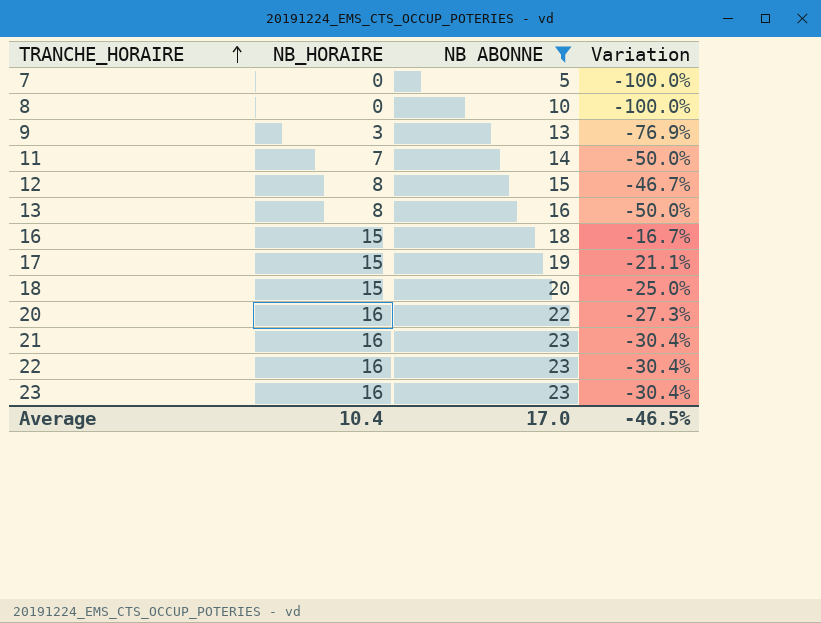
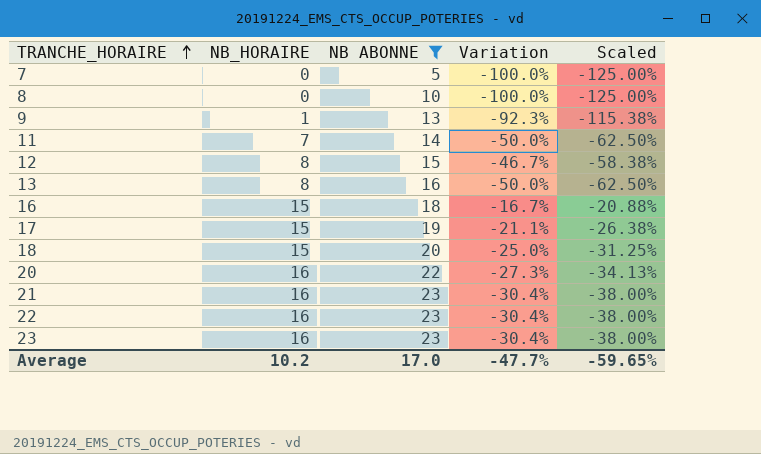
column Scaled | formula: none -> [Variation] * 1.25
9 | NB_HORAIRE: 3 -> 1
9 | Variation: -76.9% -> -92.3%
Average | NB_HORAIRE: 10.4 -> 10.2
Average | Variation: -46.5% -> -47.7%

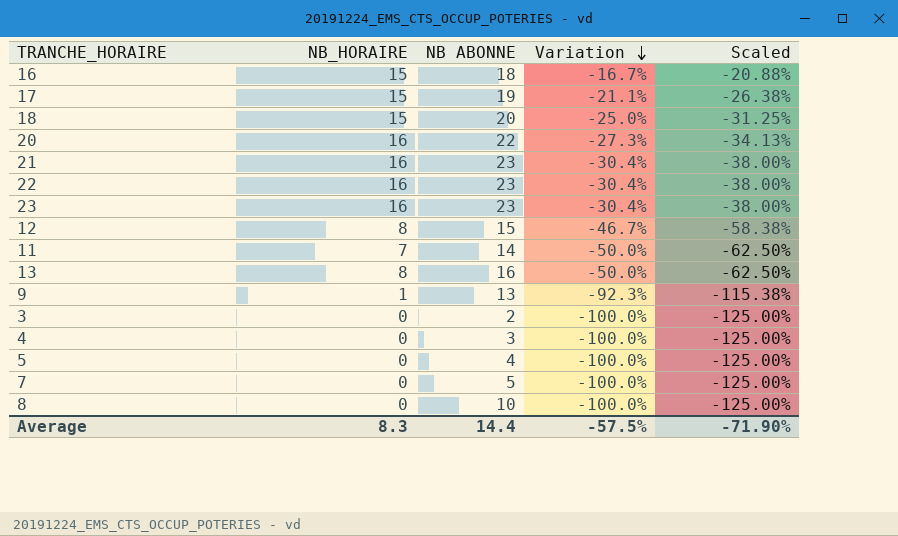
filter: NB ABONNE >= 5 -> none
row order: TRANCHE_HORAIRE ascending -> Variation descending
Average | NB_HORAIRE: 10.2 -> 8.3
Average | NB ABONNE: 17.0 -> 14.4
Average | Variation: -47.7% -> -57.5%
Average | Scaled: -59.65% -> -71.90%

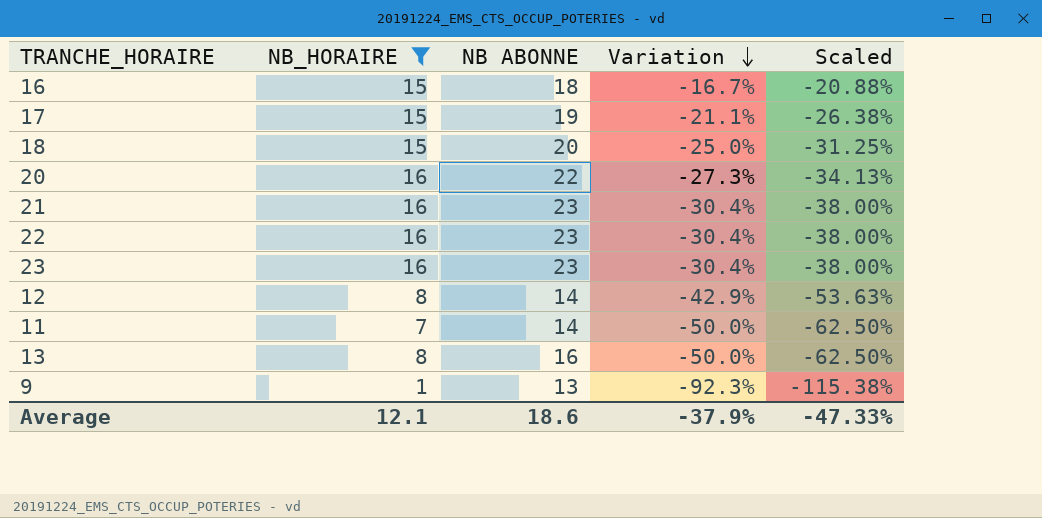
filter: none -> NB_HORAIRE != 0
12 | NB ABONNE: 15 -> 14
12 | Variation: -46.7% -> -42.9%
12 | Scaled: -58.38% -> -53.63%
Average | NB_HORAIRE: 8.3 -> 12.1
Average | NB ABONNE: 14.4 -> 18.6
Average | Variation: -57.5% -> -37.9%
Average | Scaled: -71.90% -> -47.33%

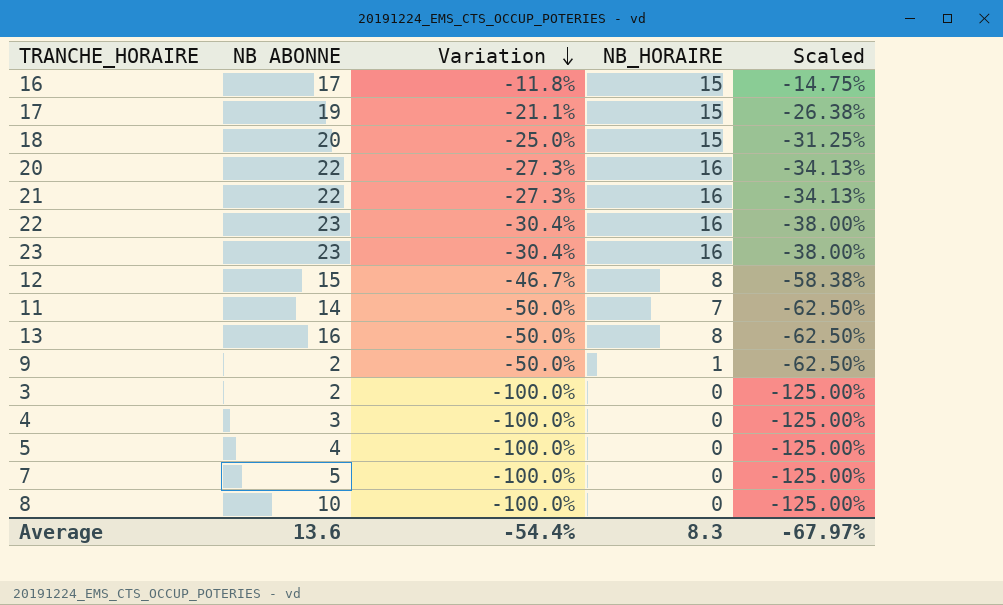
filter: NB_HORAIRE != 0 -> none
column NB_HORAIRE | position: 2 -> 4
16 | NB ABONNE: 18 -> 17
16 | Variation: -16.7% -> -11.8%
16 | Scaled: -20.88% -> -14.75%
21 | NB ABONNE: 23 -> 22
21 | Variation: -30.4% -> -27.3%
21 | Scaled: -38.00% -> -34.13%
12 | NB ABONNE: 14 -> 15
12 | Variation: -42.9% -> -46.7%
12 | Scaled: -53.63% -> -58.38%
9 | NB ABONNE: 13 -> 2
9 | Variation: -92.3% -> -50.0%
9 | Scaled: -115.38% -> -62.50%
Average | NB ABONNE: 18.6 -> 13.6
Average | Variation: -37.9% -> -54.4%
Average | NB_HORAIRE: 12.1 -> 8.3
Average | Scaled: -47.33% -> -67.97%

